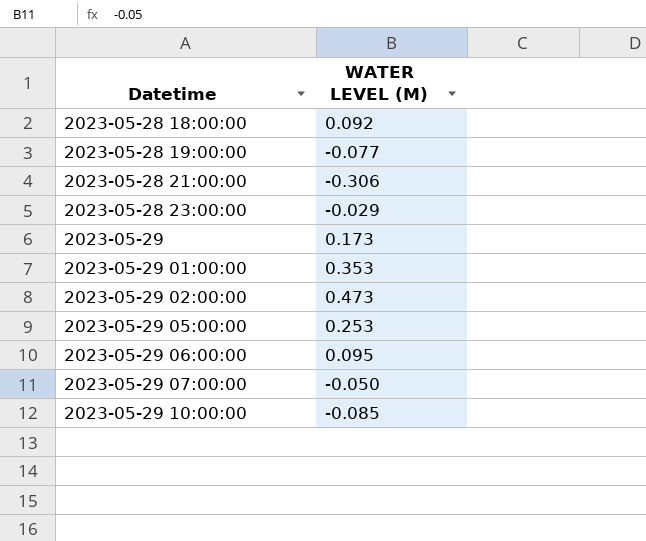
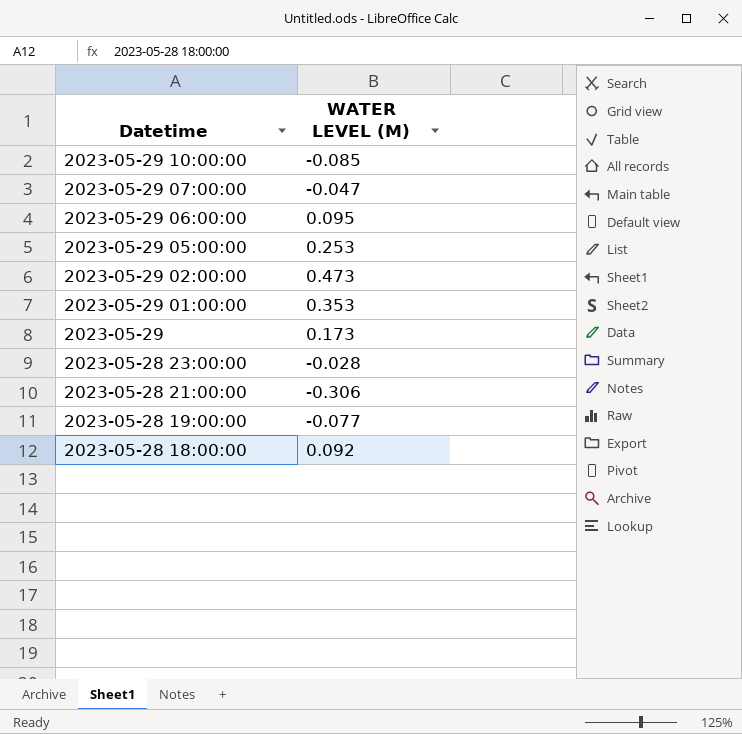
row order: Datetime ascending -> Datetime descending
2023-05-29 07:00:00 | WATER LEVEL (M): -0.050 -> -0.047
2023-05-28 23:00:00 | WATER LEVEL (M): -0.029 -> -0.028

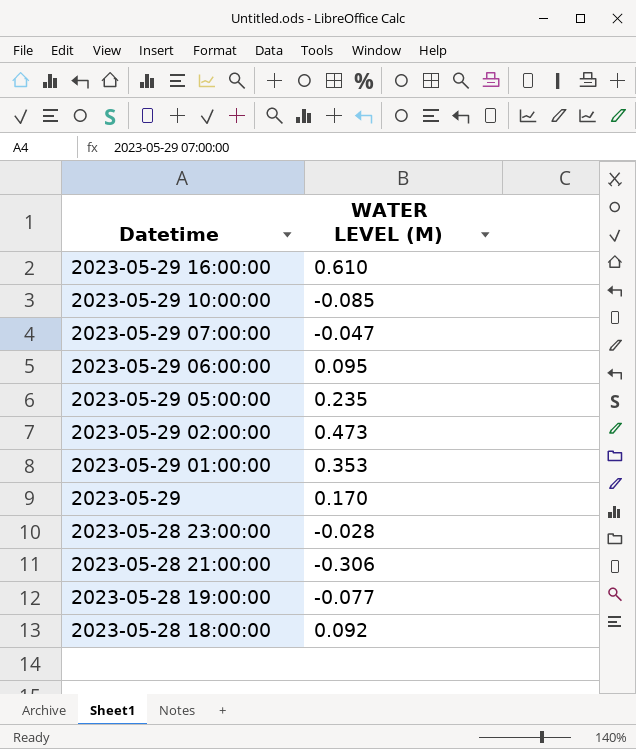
row 2023-05-29 16:00:00: none -> 0.610
2023-05-29 05:00:00 | WATER LEVEL (M): 0.253 -> 0.235
2023-05-29 | WATER LEVEL (M): 0.173 -> 0.170

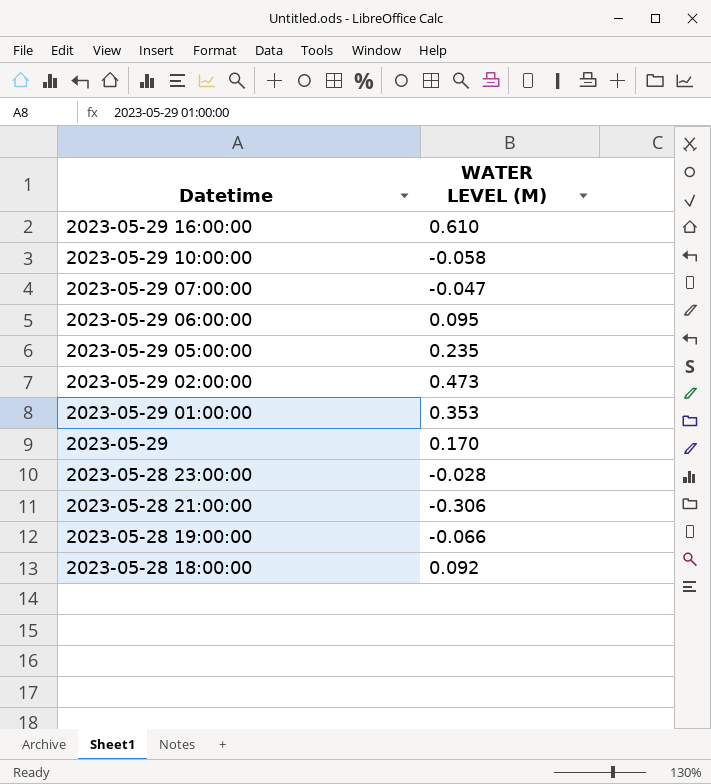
2023-05-29 10:00:00 | WATER LEVEL (M): -0.085 -> -0.058
2023-05-28 19:00:00 | WATER LEVEL (M): -0.077 -> -0.066

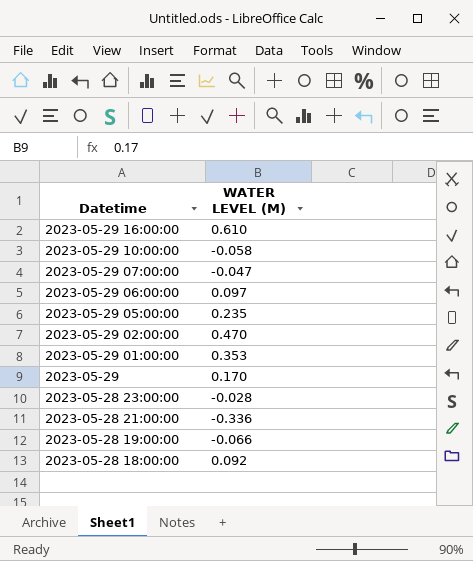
2023-05-29 06:00:00 | WATER LEVEL (M): 0.095 -> 0.097
2023-05-29 02:00:00 | WATER LEVEL (M): 0.473 -> 0.470
2023-05-28 21:00:00 | WATER LEVEL (M): -0.306 -> -0.336

